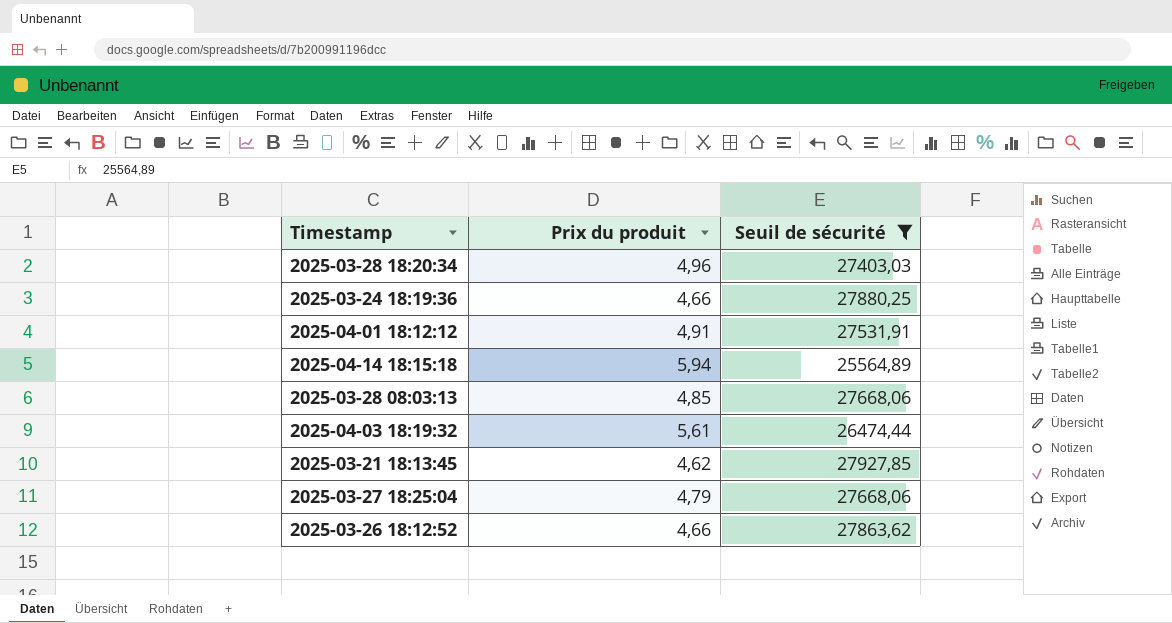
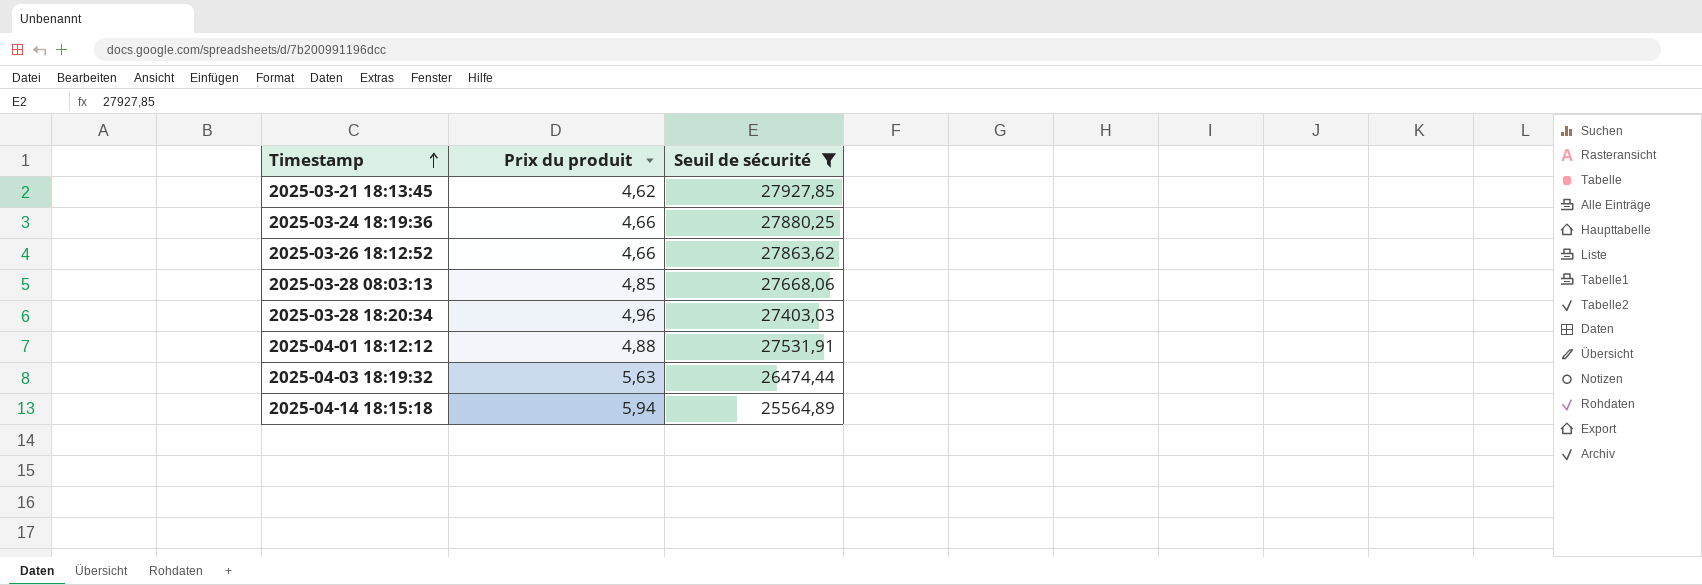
row order: none -> Timestamp ascending
row 2025-03-27 18:25:04: 4,79 | 27668,06 -> none
2025-04-01 18:12:12 | Prix du produit: 4,91 -> 4,88
2025-04-03 18:19:32 | Prix du produit: 5,61 -> 5,63

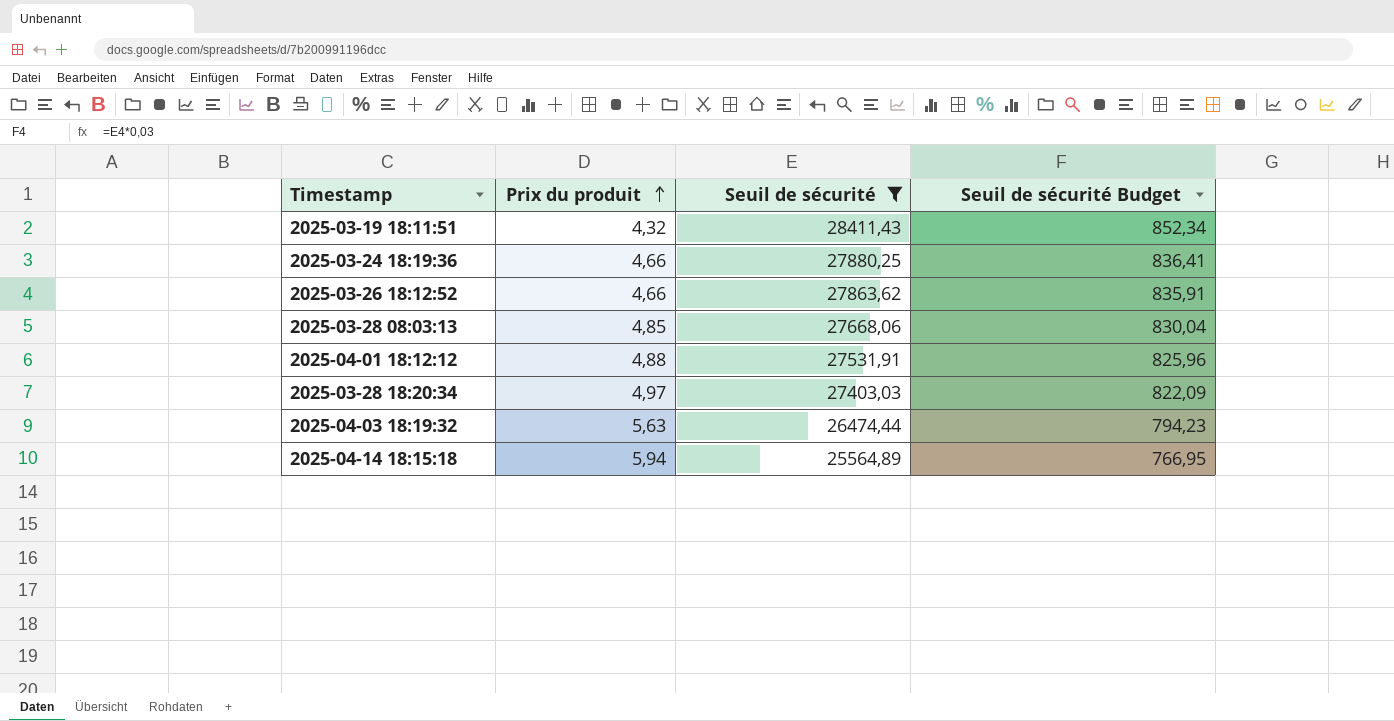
row order: Timestamp ascending -> Prix du produit ascending
column Seuil de sécurité Budget | formula: none -> [Seuil de sécurité] * 0,03
row 2025-03-21 18:13:45: 4,62 | 27927,85 -> none
row 2025-03-19 18:11:51: none -> 4,32 | 28411,43 | 852,34
2025-03-28 18:20:34 | Prix du produit: 4,96 -> 4,97

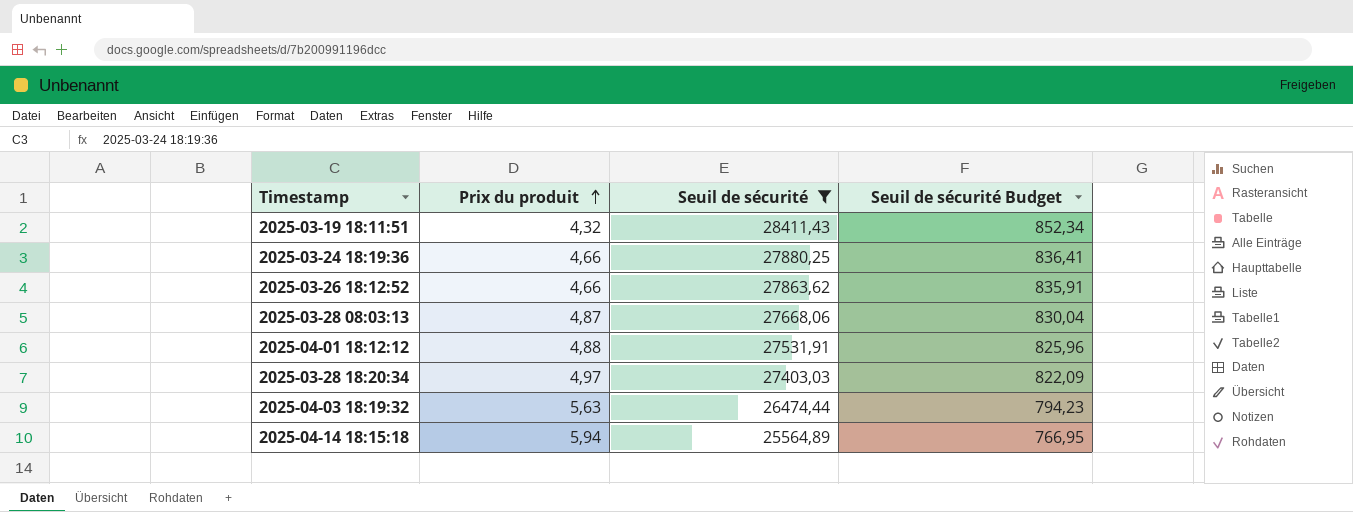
2025-03-28 08:03:13 | Prix du produit: 4,85 -> 4,87

